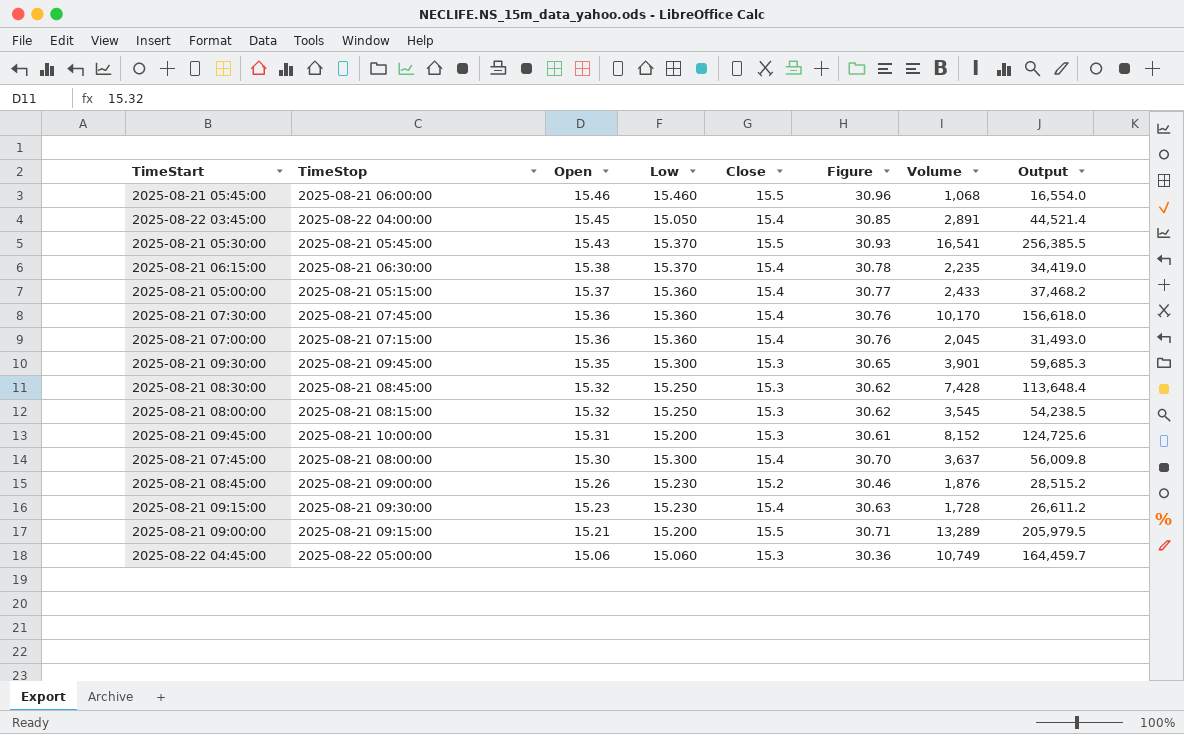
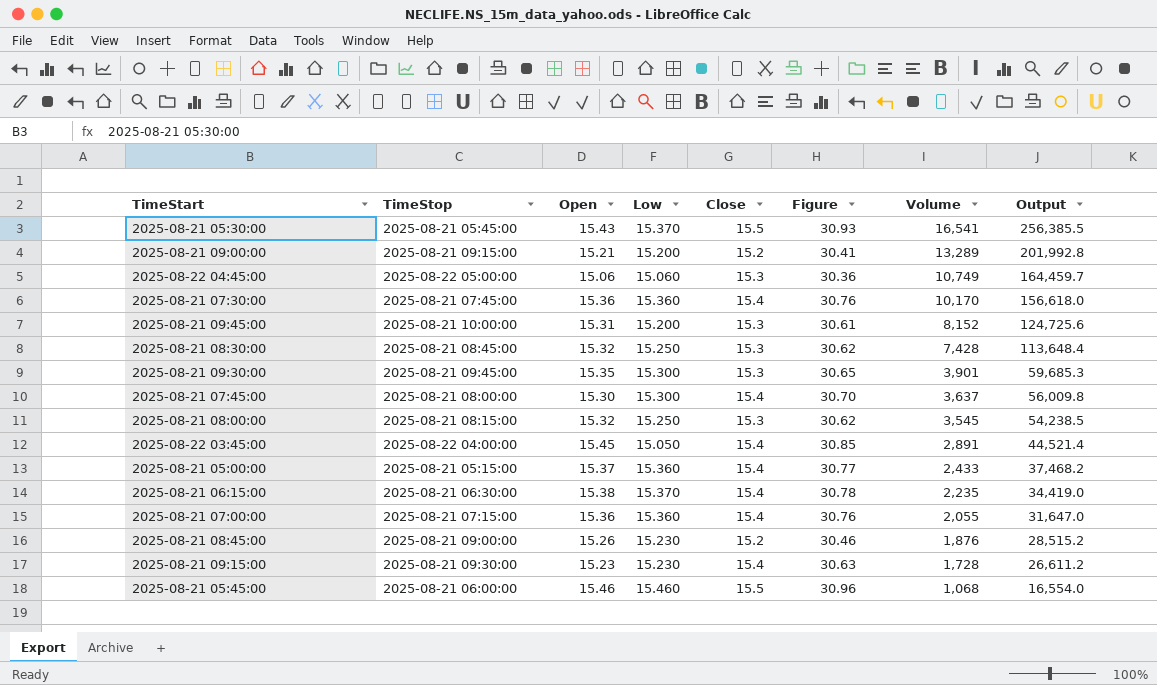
row order: Open descending -> Volume descending
2025-08-21 09:00:00 | Close: 15.5 -> 15.2
2025-08-21 09:00:00 | Figure: 30.71 -> 30.41
2025-08-21 09:00:00 | Output: 205,979.5 -> 201,992.8
2025-08-21 07:00:00 | Volume: 2,045 -> 2,055
2025-08-21 07:00:00 | Output: 31,493.0 -> 31,647.0

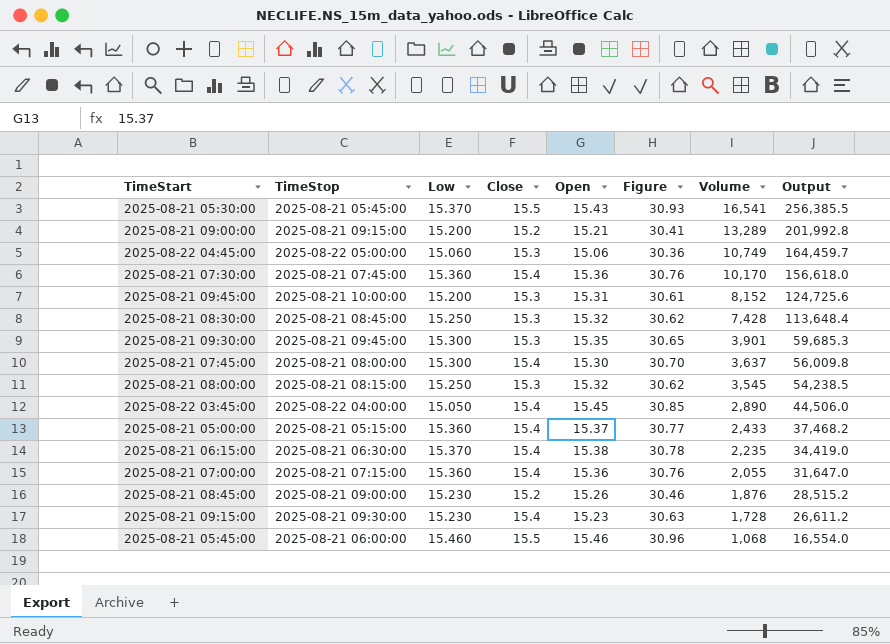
column Open | position: 3 -> 5
2025-08-22 03:45:00 | Volume: 2,891 -> 2,890
2025-08-22 03:45:00 | Output: 44,521.4 -> 44,506.0

